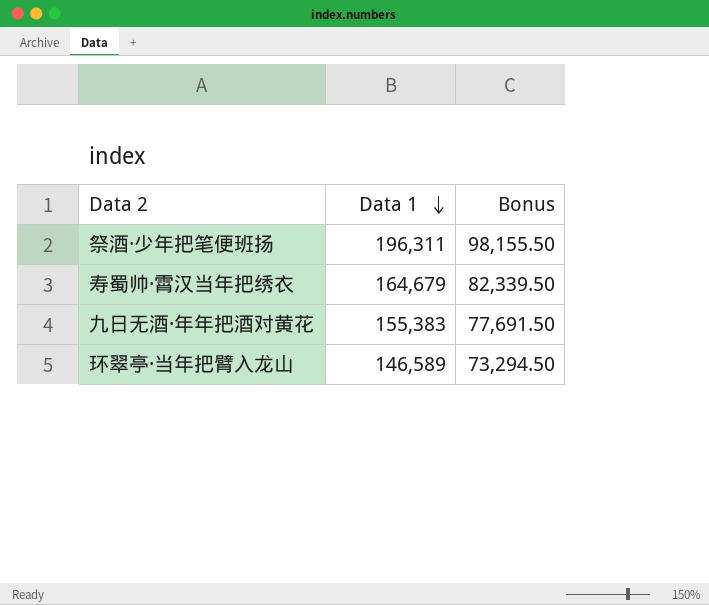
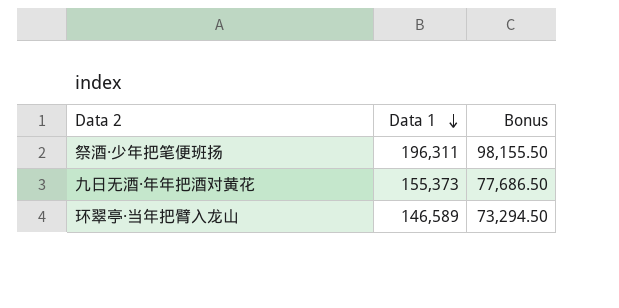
row 寿蜀帅·霄汉当年把绣衣: 164,679 | 82,339.50 -> none
九日无酒·年年把酒对黄花 | Data 1: 155,383 -> 155,373
九日无酒·年年把酒对黄花 | Bonus: 77,691.50 -> 77,686.50

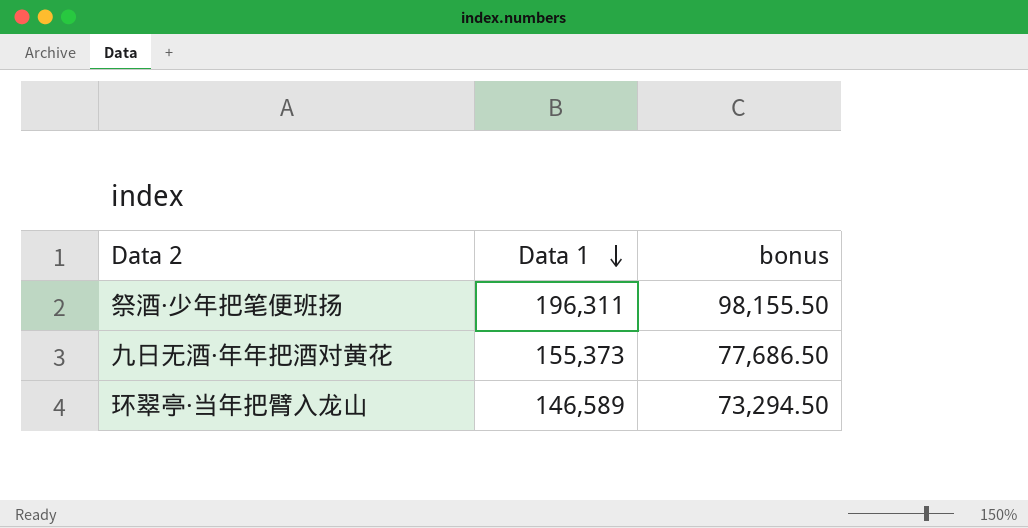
column name: Bonus -> bonus

